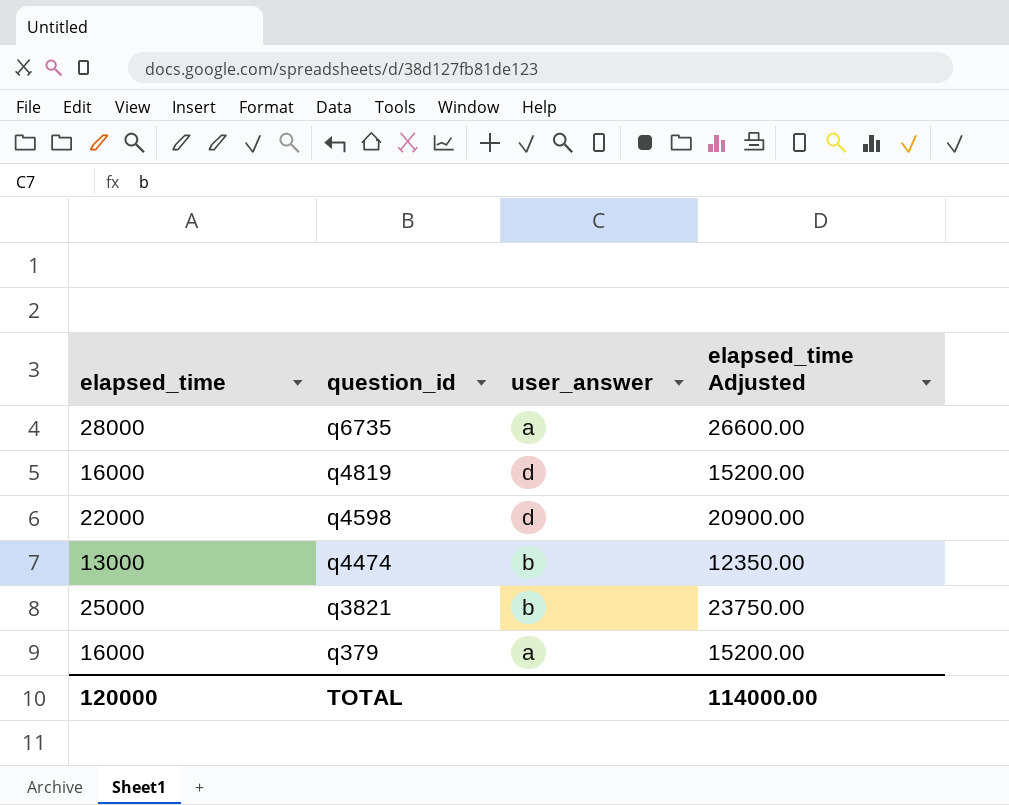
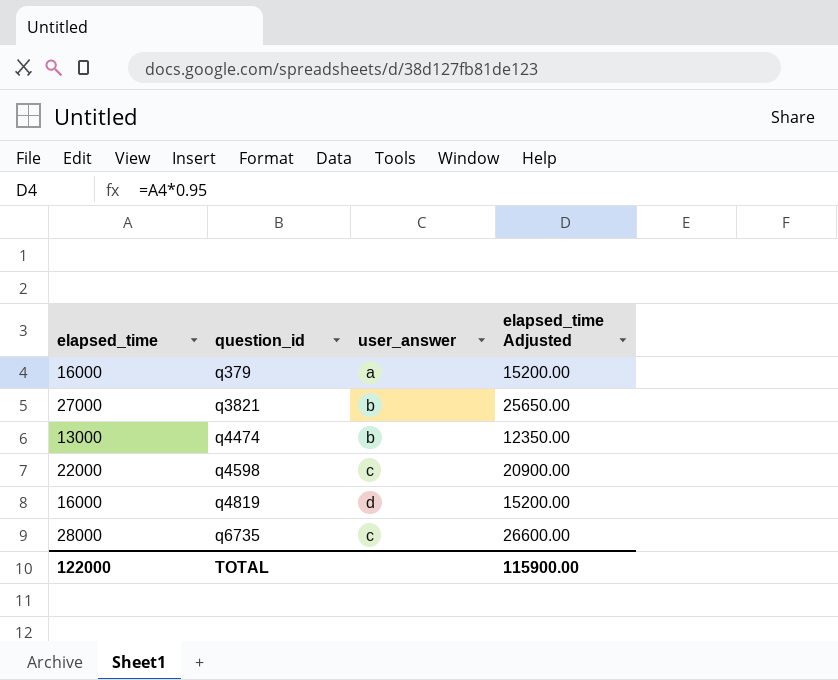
row order: question_id descending -> question_id ascending
q3821 | elapsed_time: 25000 -> 27000
q3821 | elapsed_time Adjusted: 23750.00 -> 25650.00
q4598 | user_answer: d -> c
q6735 | user_answer: a -> c
TOTAL | elapsed_time: 120000 -> 122000
TOTAL | elapsed_time Adjusted: 114000.00 -> 115900.00

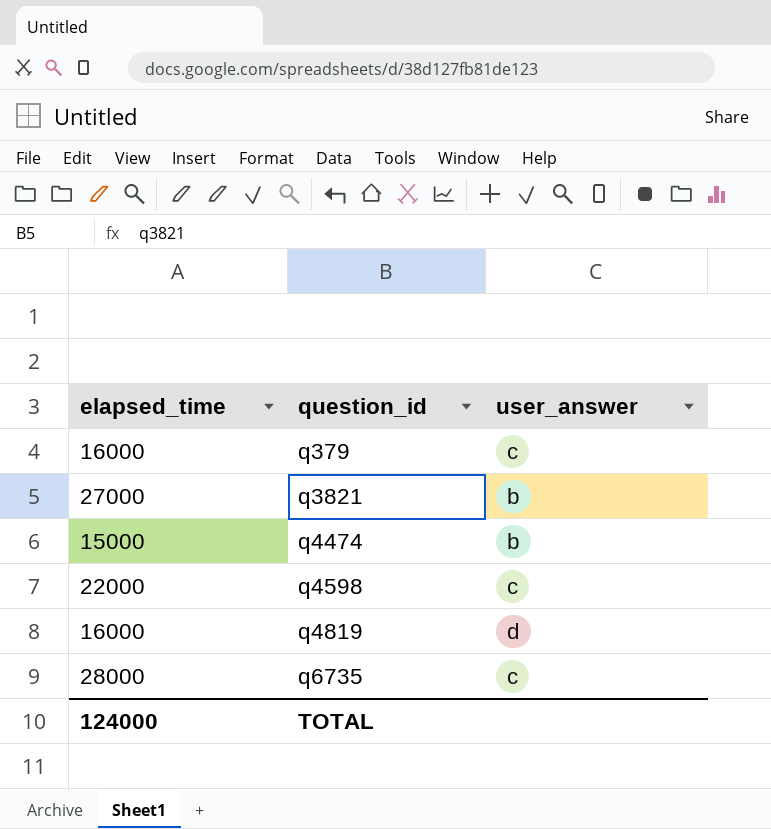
column elapsed_time Adjusted | formula: [elapsed_time] * 0.95 -> none
q379 | user_answer: a -> c
q4474 | elapsed_time: 13000 -> 15000
TOTAL | elapsed_time: 122000 -> 124000

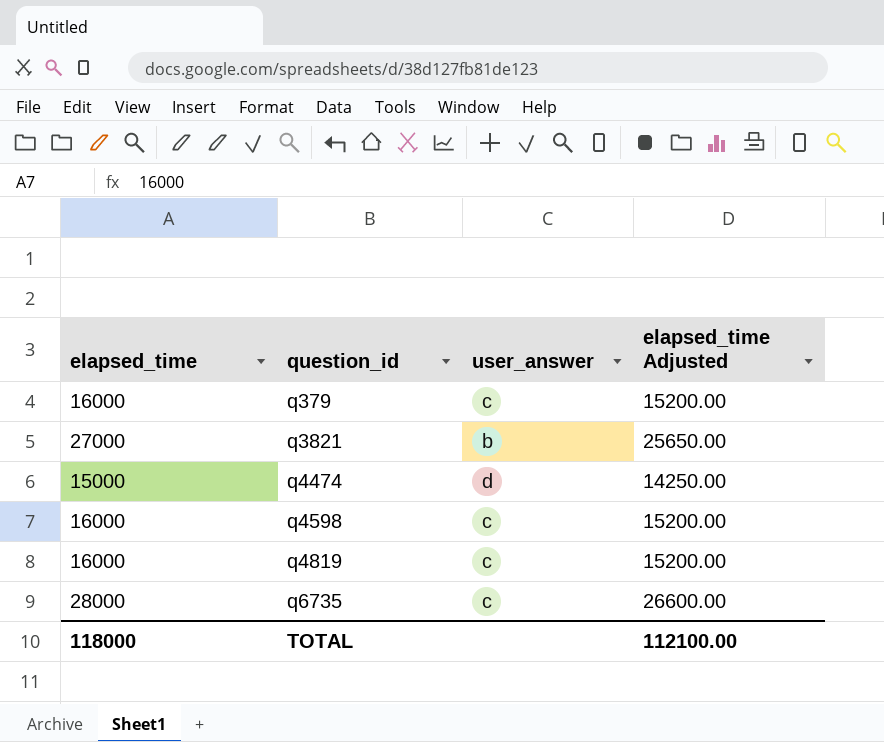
column elapsed_time Adjusted | formula: none -> [elapsed_time] * 0.95
q4474 | user_answer: b -> d
q4598 | elapsed_time: 22000 -> 16000
q4819 | user_answer: d -> c
TOTAL | elapsed_time: 124000 -> 118000

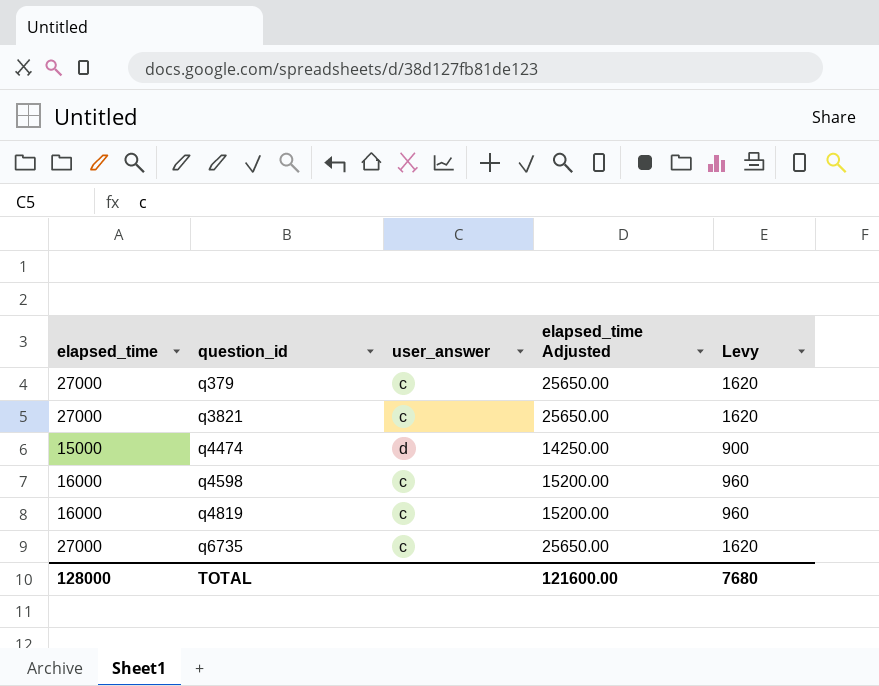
column Levy | formula: none -> [elapsed_time] * 0.06
q379 | elapsed_time: 16000 -> 27000
q379 | elapsed_time Adjusted: 15200.00 -> 25650.00
q3821 | user_answer: b -> c
q6735 | elapsed_time: 28000 -> 27000
q6735 | elapsed_time Adjusted: 26600.00 -> 25650.00
TOTAL | elapsed_time: 118000 -> 128000
TOTAL | elapsed_time Adjusted: 112100.00 -> 121600.00

